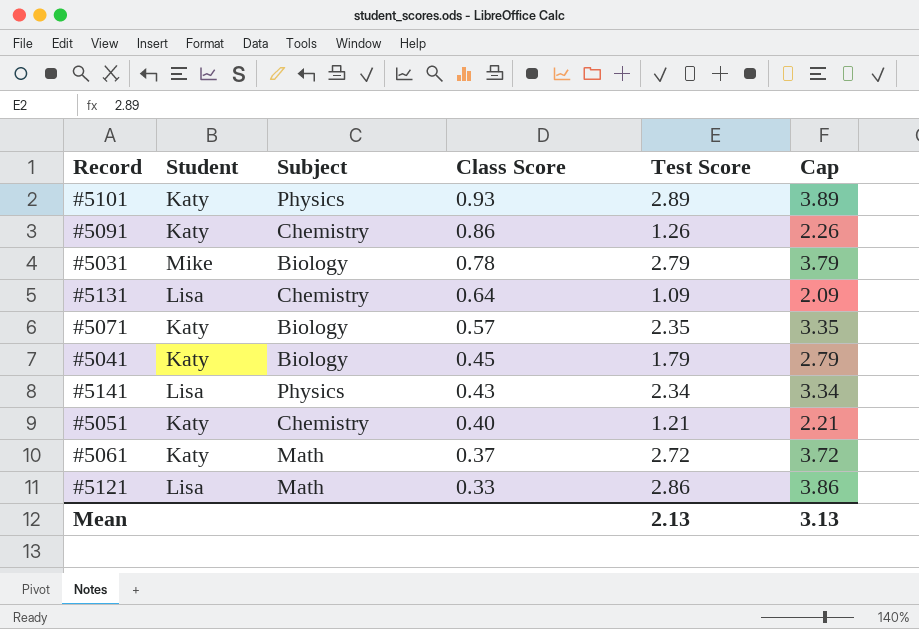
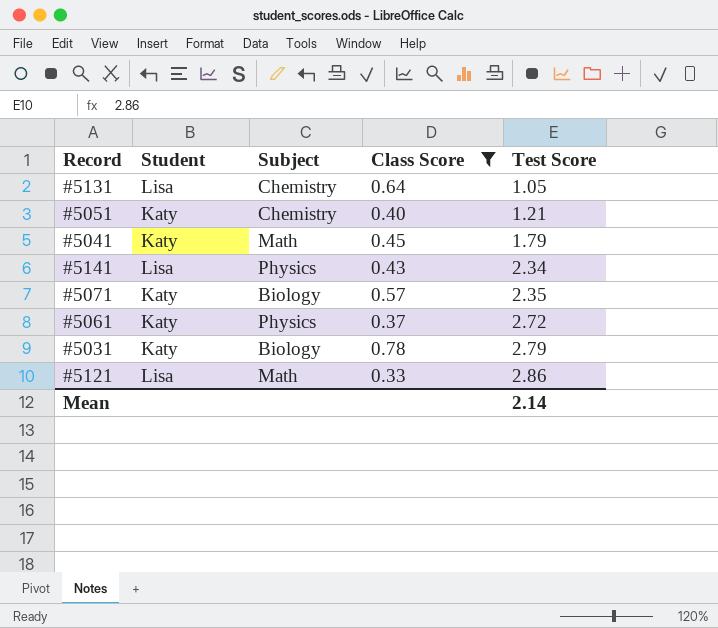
filter: none -> Class Score <= 0.78
row order: Class Score descending -> Test Score ascending
column Cap | formula: [Test Score] + 1 -> none
#5131 | Test Score: 1.09 -> 1.05
#5041 | Subject: Biology -> Math
#5061 | Subject: Math -> Physics
#5031 | Student: Mike -> Katy
Mean | Test Score: 2.13 -> 2.14

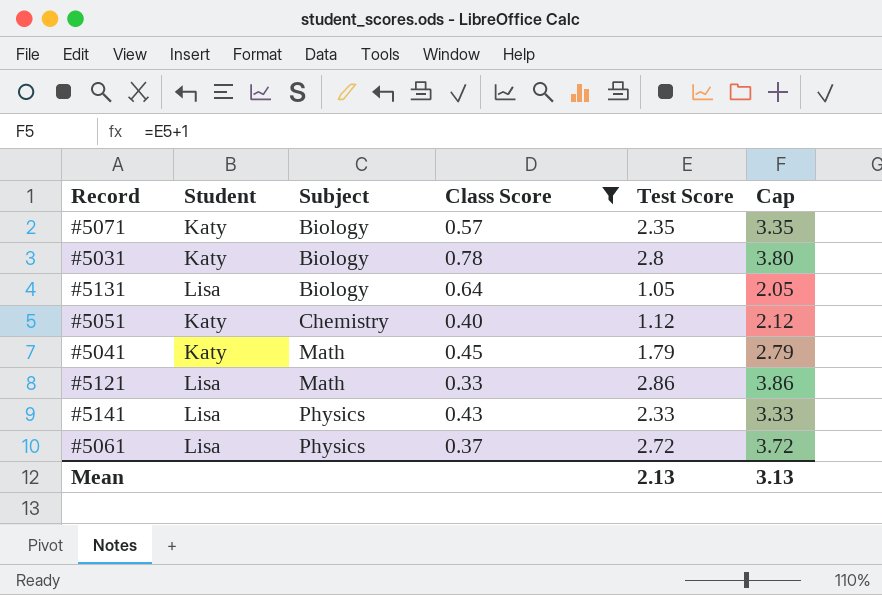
row order: Test Score ascending -> Subject ascending
column Cap | formula: none -> [Test Score] + 1
#5031 | Test Score: 2.79 -> 2.8
#5131 | Subject: Chemistry -> Biology
#5051 | Test Score: 1.21 -> 1.12
#5141 | Test Score: 2.34 -> 2.33
#5061 | Student: Katy -> Lisa
Mean | Test Score: 2.14 -> 2.13

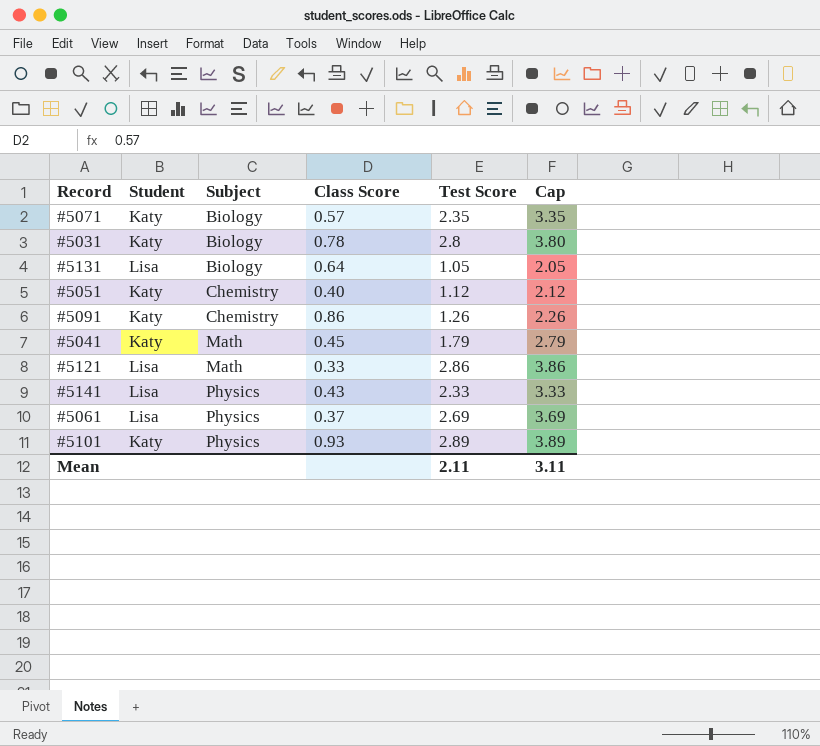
filter: Class Score <= 0.78 -> none
#5061 | Test Score: 2.72 -> 2.69
#5061 | Cap: 3.72 -> 3.69
Mean | Test Score: 2.13 -> 2.11
Mean | Cap: 3.13 -> 3.11

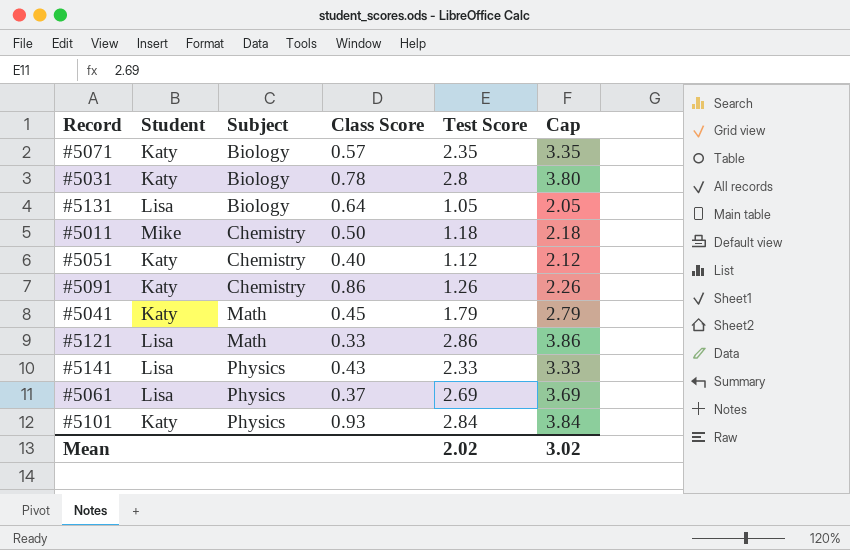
row #5011: none -> Mike | Chemistry | 0.50 | 1.18 | 2.18
#5101 | Test Score: 2.89 -> 2.84
#5101 | Cap: 3.89 -> 3.84
Mean | Test Score: 2.11 -> 2.02
Mean | Cap: 3.11 -> 3.02

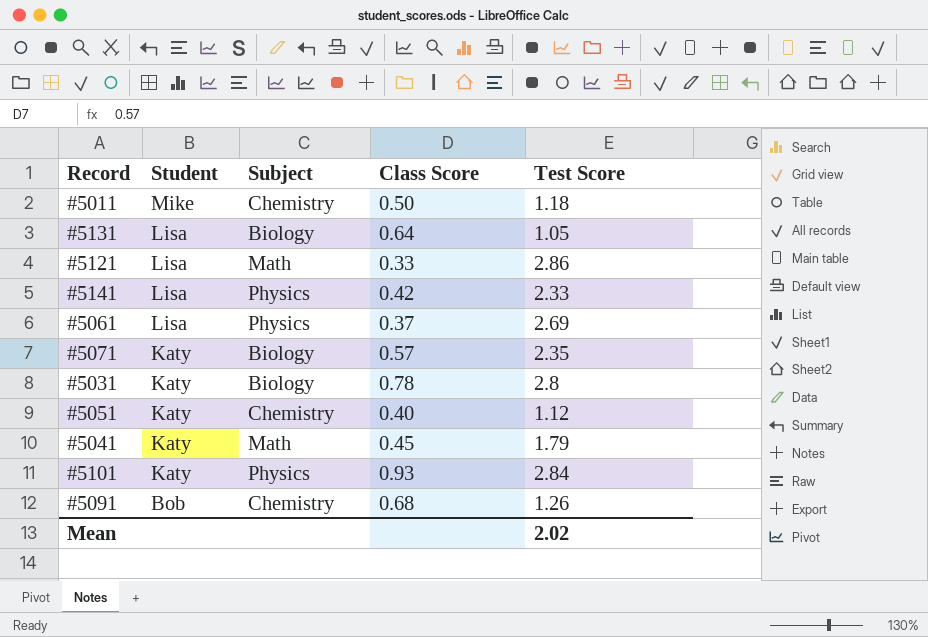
row order: Subject ascending -> Student descending
column Cap | formula: [Test Score] + 1 -> none
#5141 | Class Score: 0.43 -> 0.42
#5091 | Student: Katy -> Bob
#5091 | Class Score: 0.86 -> 0.68

